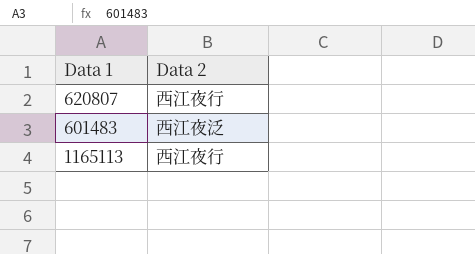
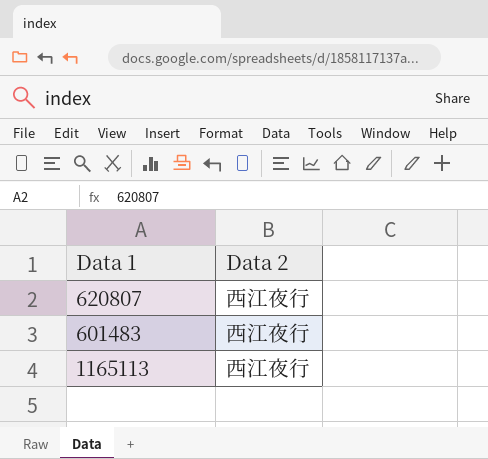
601483 | Data 2: 西江夜泛 -> 西江夜行

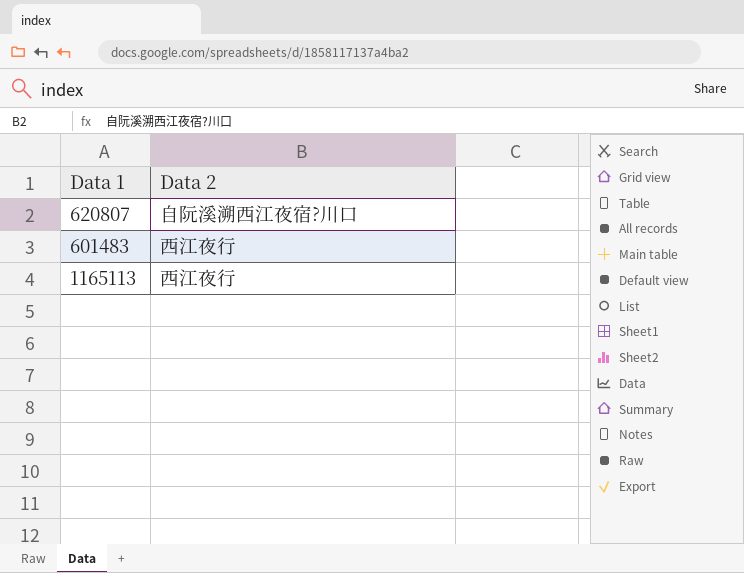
620807 | Data 2: 西江夜行 -> 自阮溪溯西江夜宿?川口

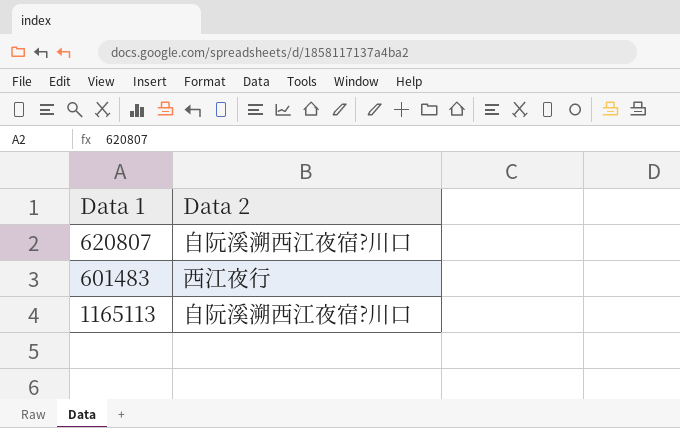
1165113 | Data 2: 西江夜行 -> 自阮溪溯西江夜宿?川口

